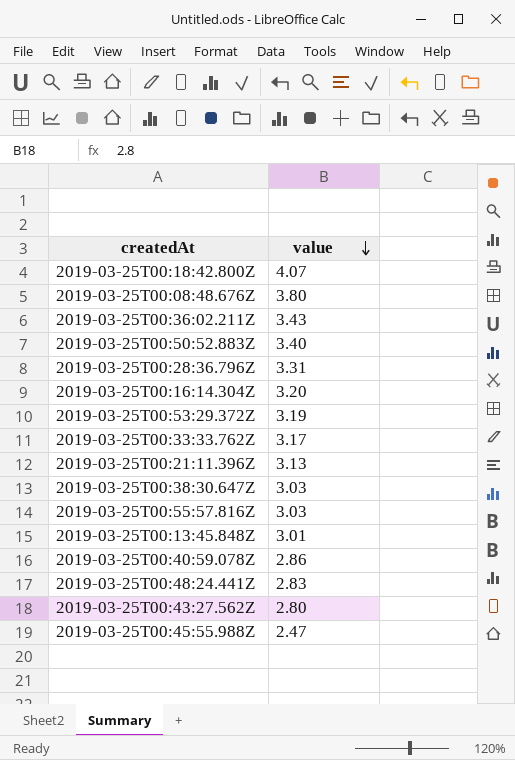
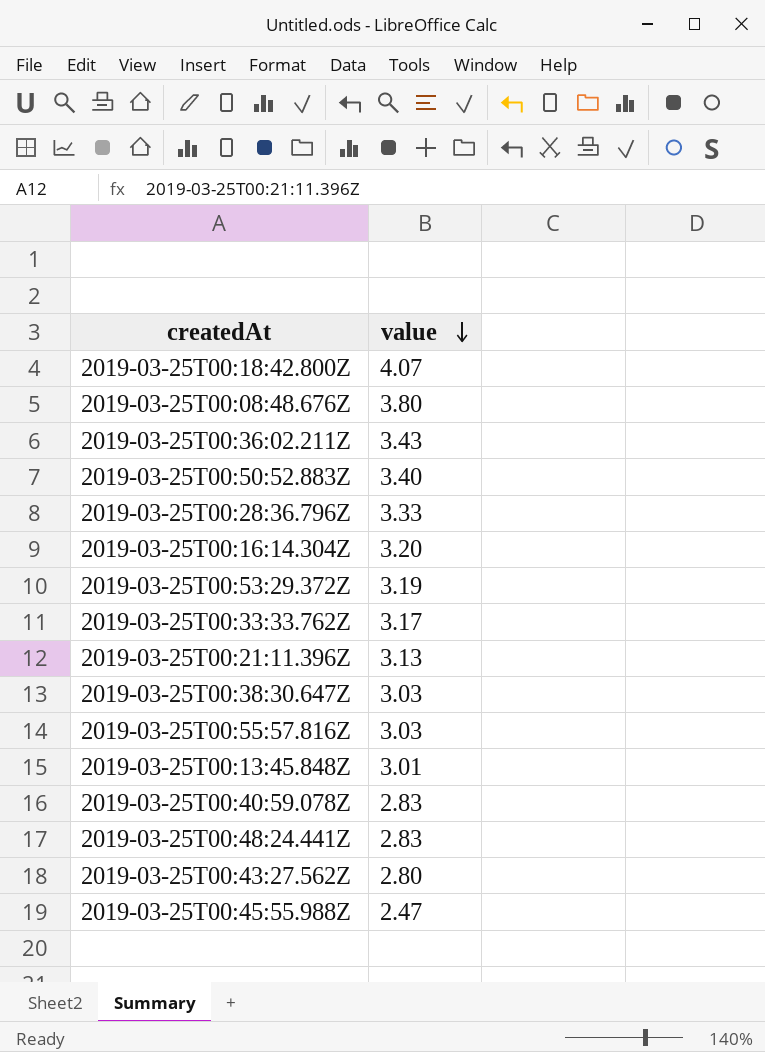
2019-03-25T00:28:36.796Z | value: 3.31 -> 3.33
2019-03-25T00:40:59.078Z | value: 2.86 -> 2.83

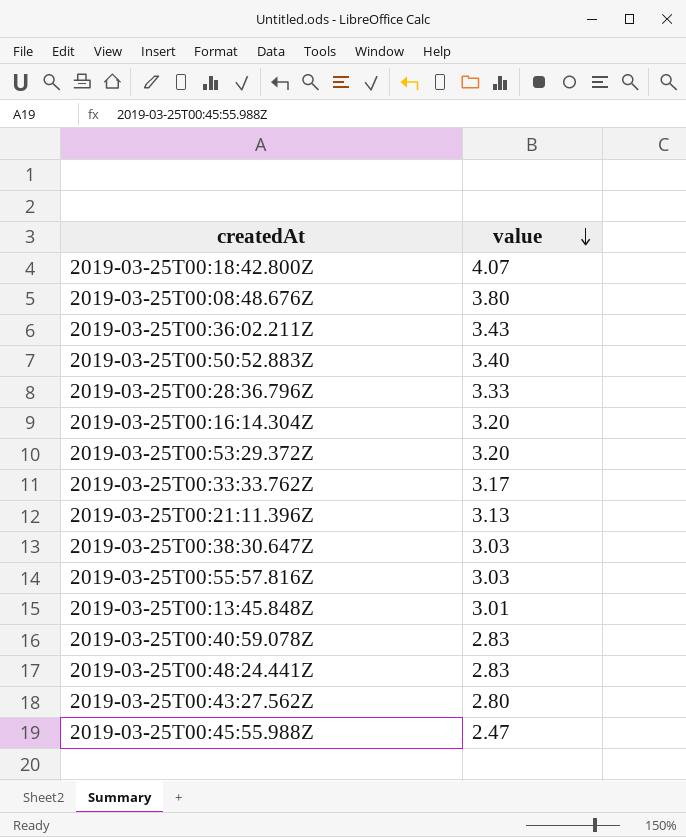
2019-03-25T00:53:29.372Z | value: 3.19 -> 3.20

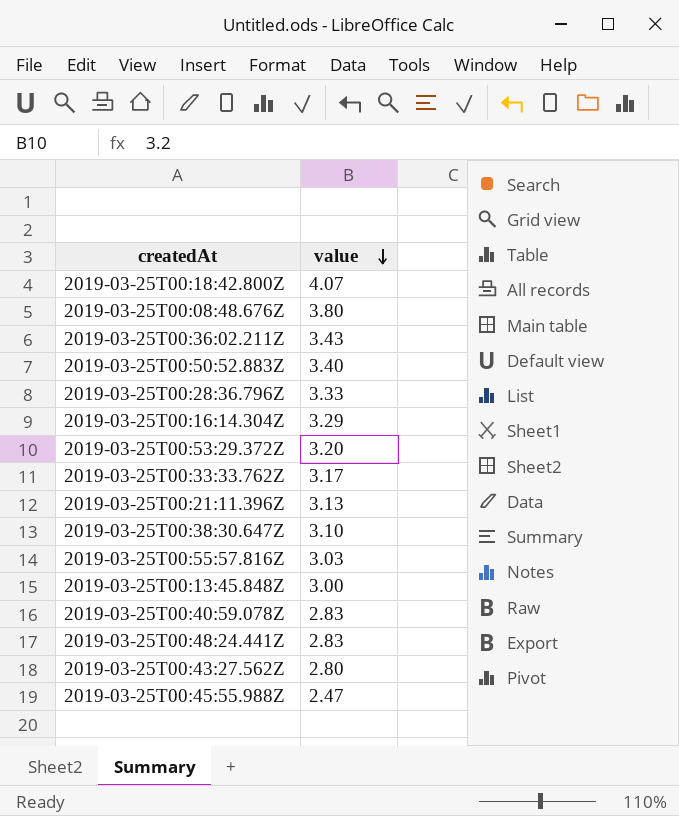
2019-03-25T00:16:14.304Z | value: 3.20 -> 3.29
2019-03-25T00:38:30.647Z | value: 3.03 -> 3.10
2019-03-25T00:13:45.848Z | value: 3.01 -> 3.00

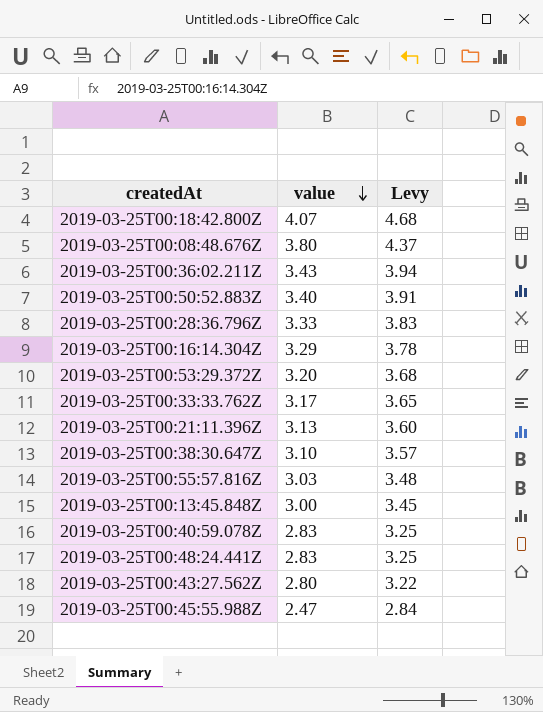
column Levy | formula: none -> [value] * 1.15

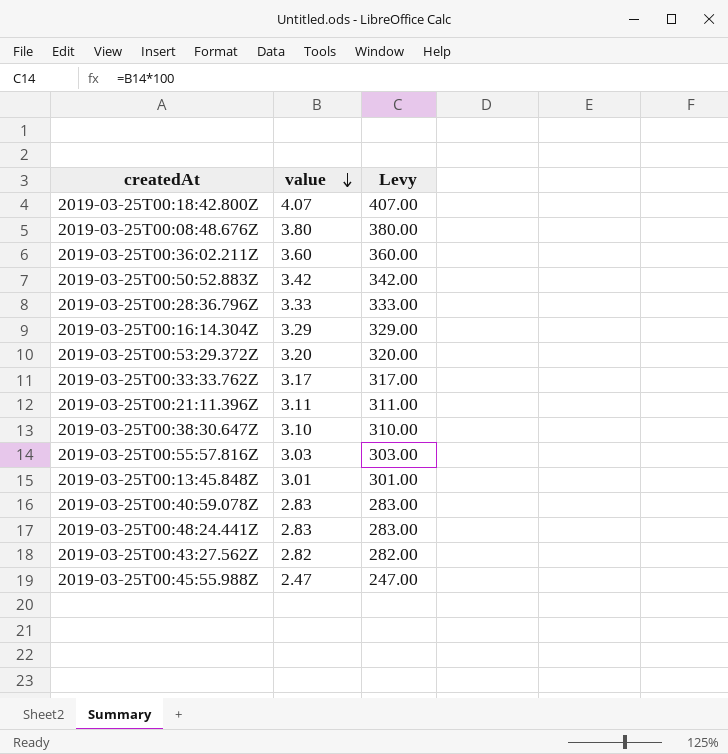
column Levy | formula: [value] * 1.15 -> [value] * 100
2019-03-25T00:36:02.211Z | value: 3.43 -> 3.60
2019-03-25T00:50:52.883Z | value: 3.40 -> 3.42
2019-03-25T00:21:11.396Z | value: 3.13 -> 3.11
2019-03-25T00:13:45.848Z | value: 3.00 -> 3.01
2019-03-25T00:43:27.562Z | value: 2.80 -> 2.82

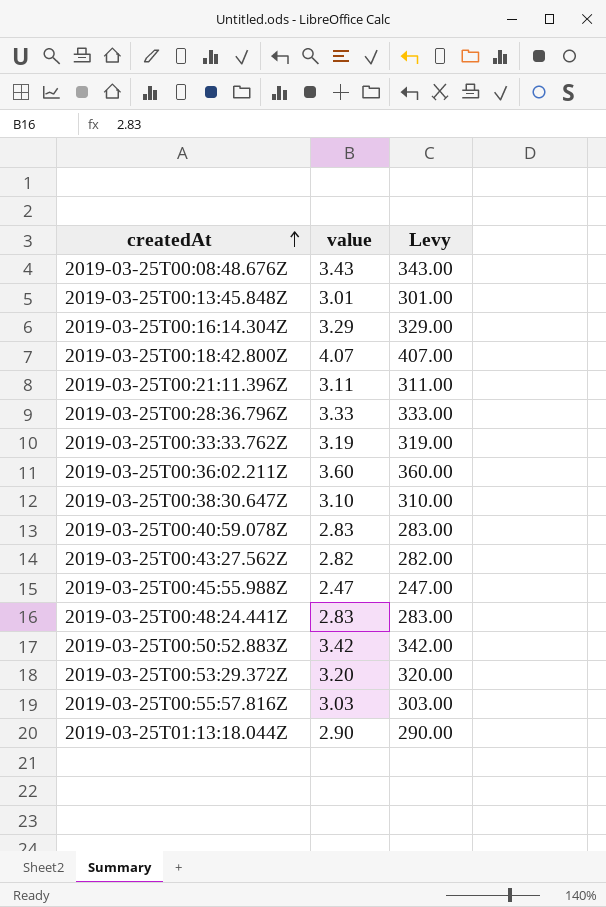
row order: value descending -> createdAt ascending
2019-03-25T00:08:48.676Z | value: 3.80 -> 3.43
2019-03-25T00:08:48.676Z | Levy: 380.00 -> 343.00
2019-03-25T00:33:33.762Z | value: 3.17 -> 3.19
2019-03-25T00:33:33.762Z | Levy: 317.00 -> 319.00
row 2019-03-25T01:13:18.044Z: none -> 2.90 | 290.00

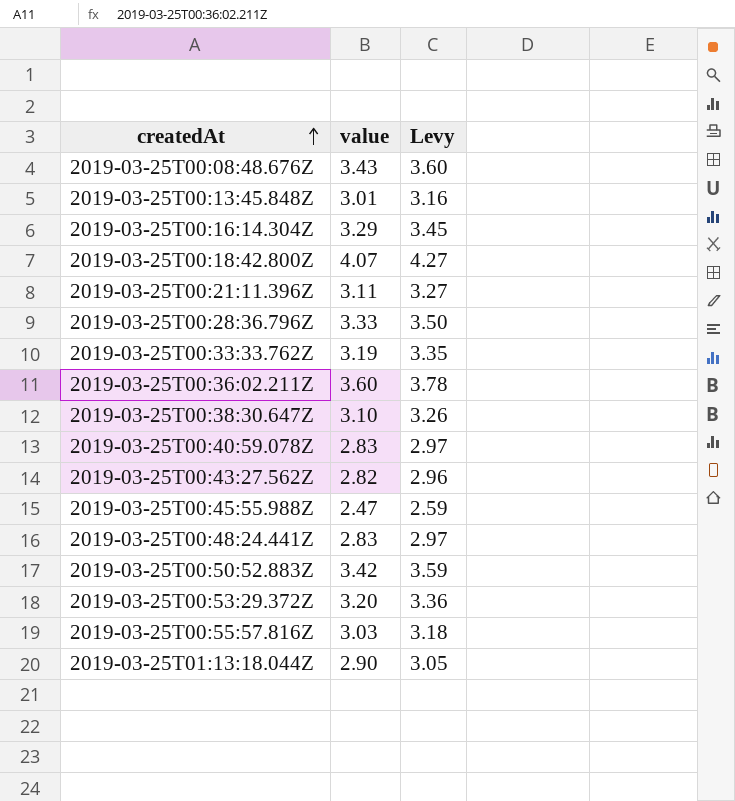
column Levy | formula: [value] * 100 -> [value] * 1.05

